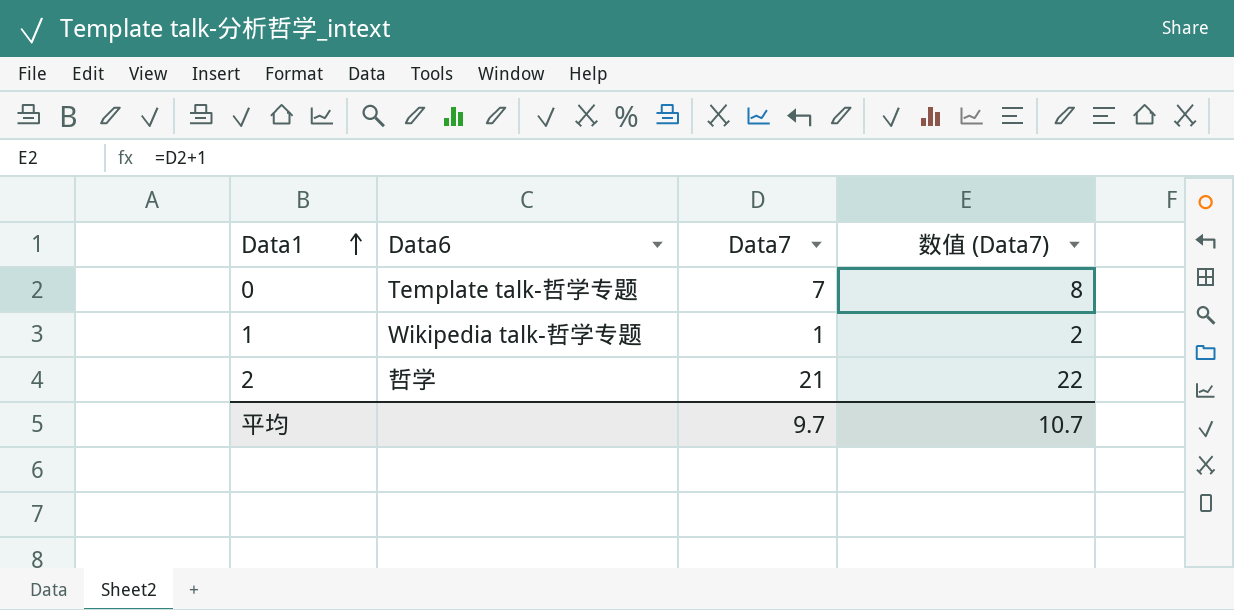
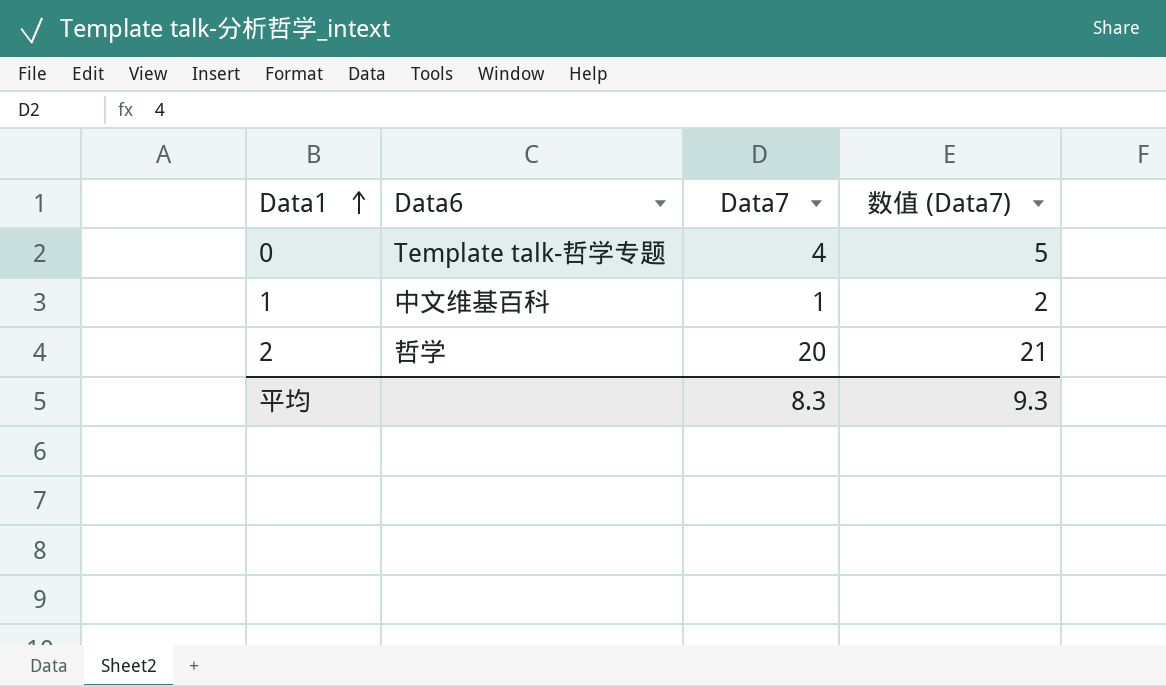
0 | Data7: 7 -> 4
0 | 数值 (Data7): 8 -> 5
1 | Data6: Wikipedia talk-哲学专题 -> 中文维基百科
2 | Data7: 21 -> 20
2 | 数值 (Data7): 22 -> 21
平均 | Data7: 9.7 -> 8.3
平均 | 数值 (Data7): 10.7 -> 9.3

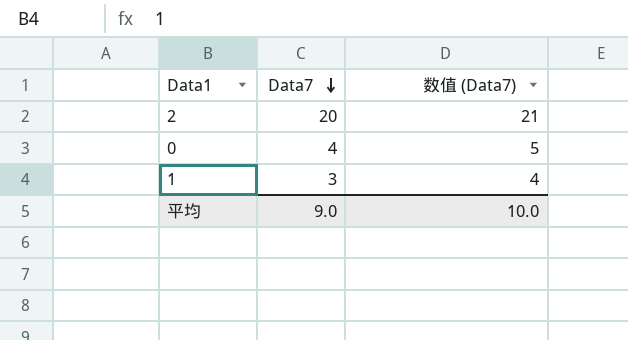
row order: Data1 ascending -> Data7 descending
column Data6 | position: 2 -> none
1 | Data7: 1 -> 3
1 | 数值 (Data7): 2 -> 4
平均 | Data7: 8.3 -> 9.0
平均 | 数值 (Data7): 9.3 -> 10.0

